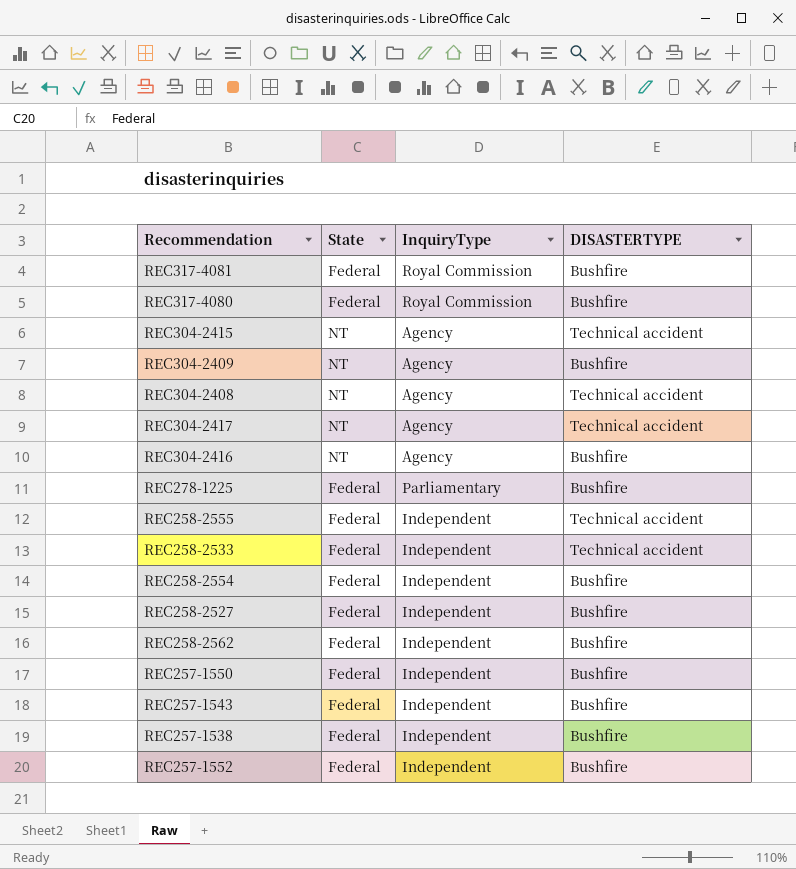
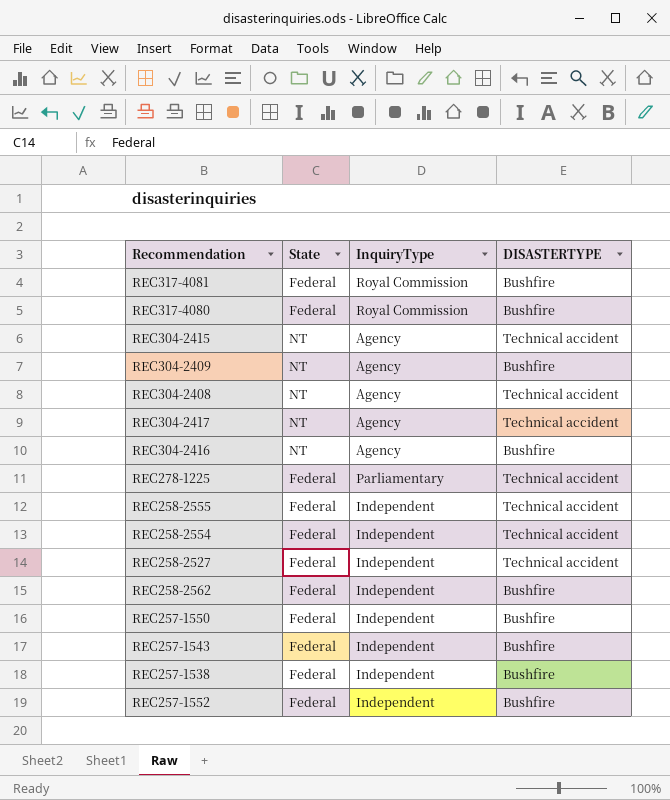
row REC258-2533: Federal | Independent | Technical accident -> none
REC278-1225 | DISASTERTYPE: Bushfire -> Technical accident
REC258-2554 | DISASTERTYPE: Bushfire -> Technical accident
REC258-2527 | DISASTERTYPE: Bushfire -> Technical accident

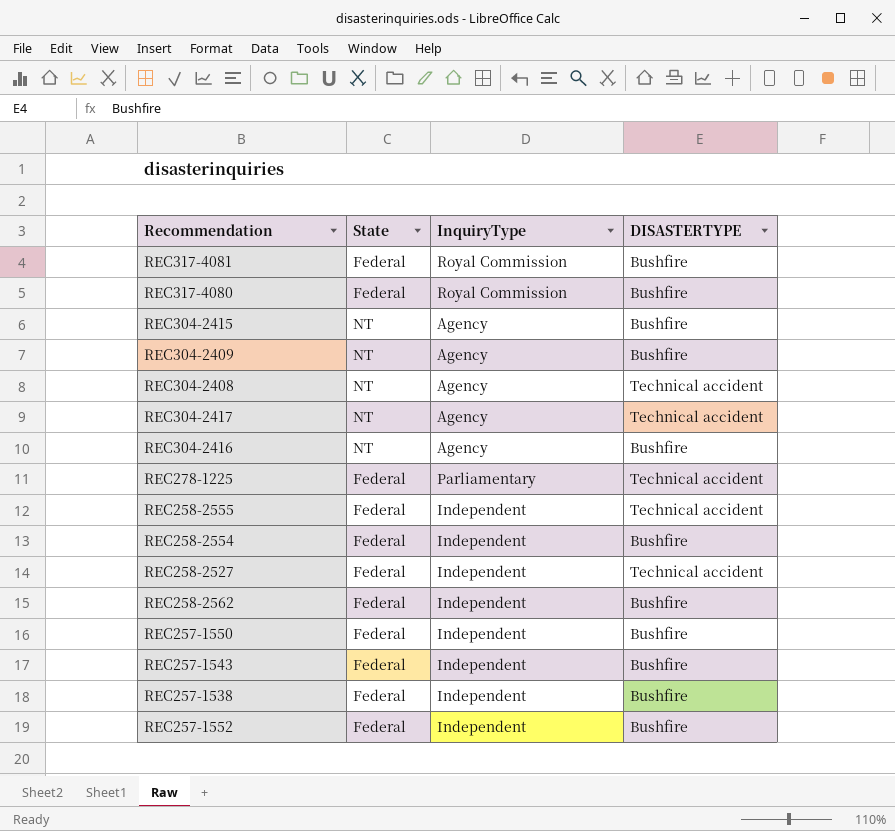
REC304-2415 | DISASTERTYPE: Technical accident -> Bushfire
REC258-2554 | DISASTERTYPE: Technical accident -> Bushfire

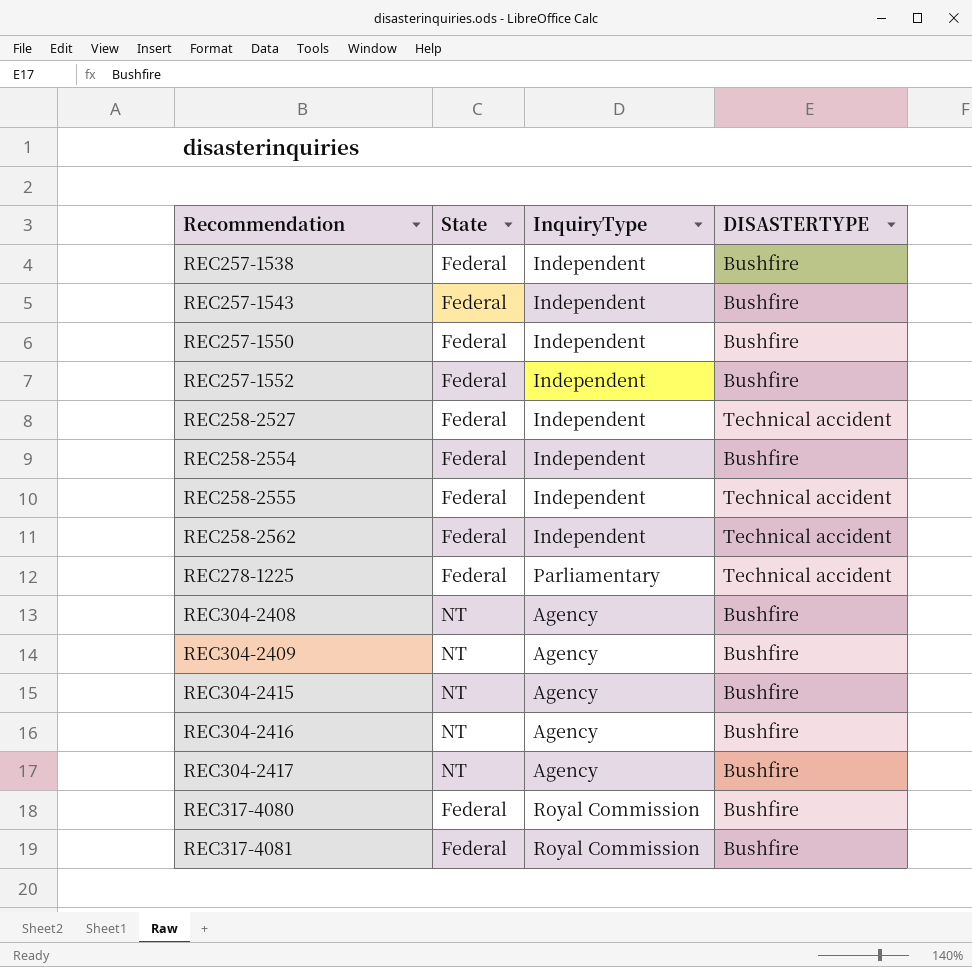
row order: none -> Recommendation ascending
REC258-2562 | DISASTERTYPE: Bushfire -> Technical accident
REC304-2408 | DISASTERTYPE: Technical accident -> Bushfire
REC304-2417 | DISASTERTYPE: Technical accident -> Bushfire

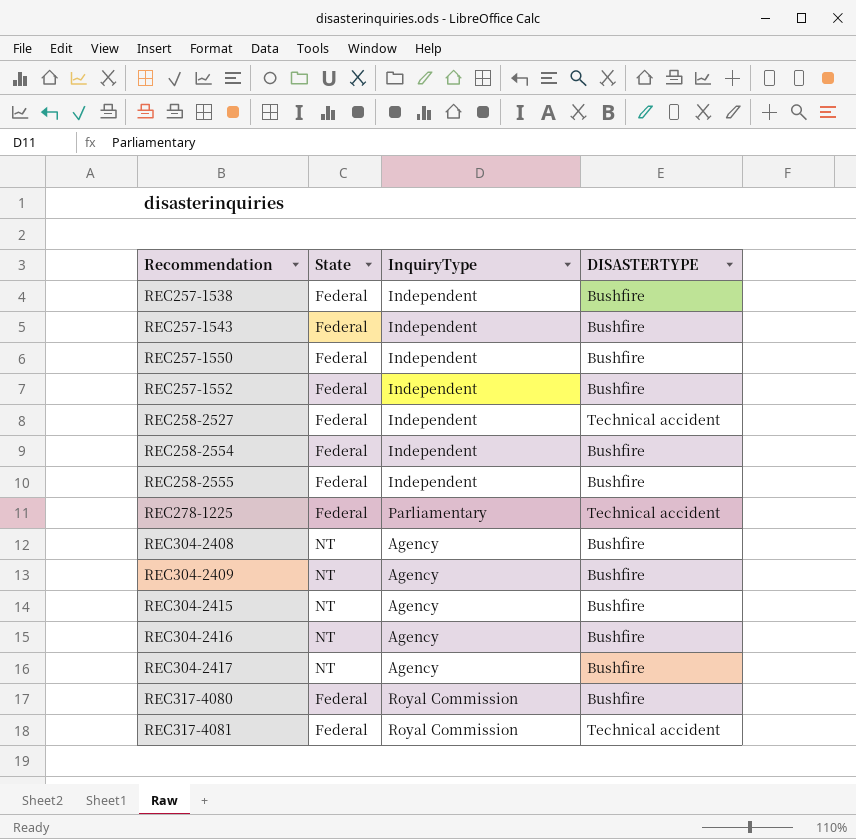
row REC258-2562: Federal | Independent | Technical accident -> none
REC258-2555 | DISASTERTYPE: Technical accident -> Bushfire
REC317-4081 | DISASTERTYPE: Bushfire -> Technical accident

